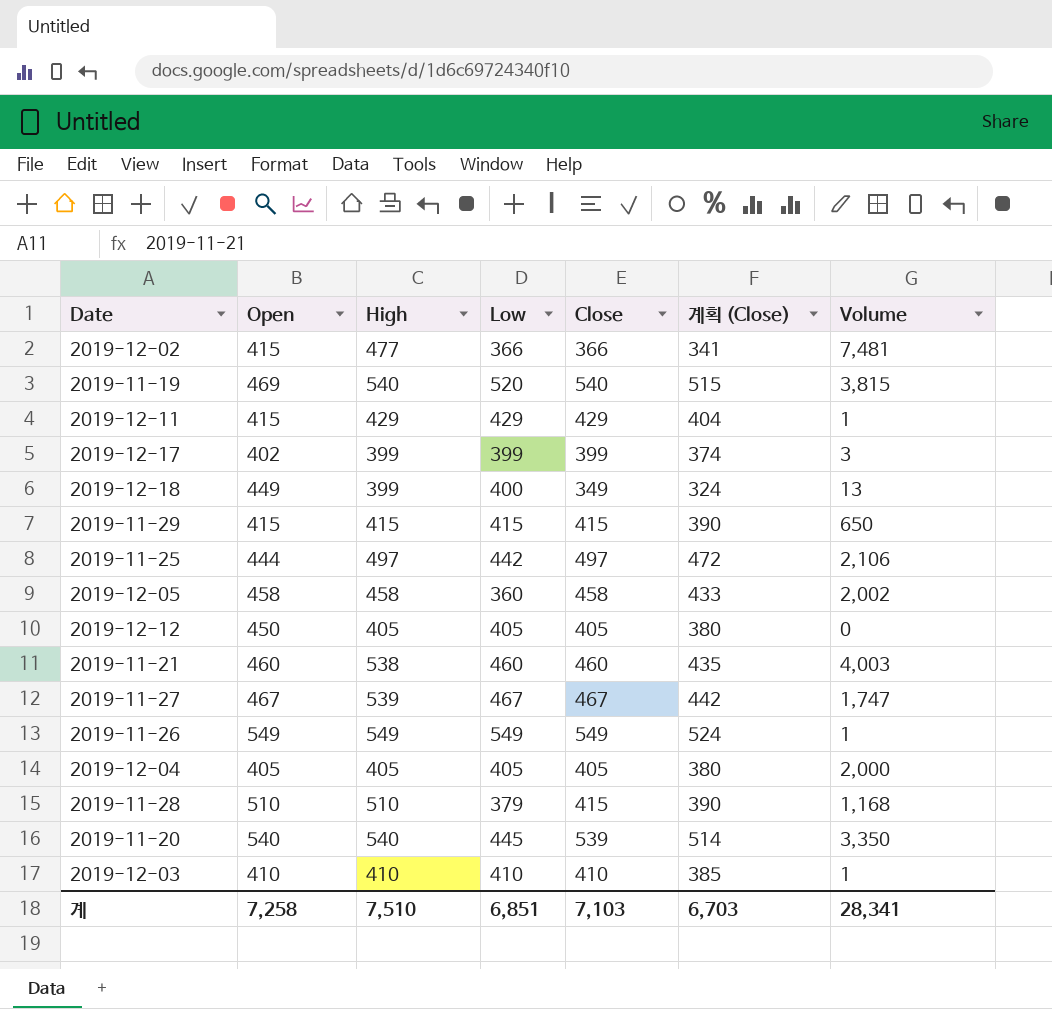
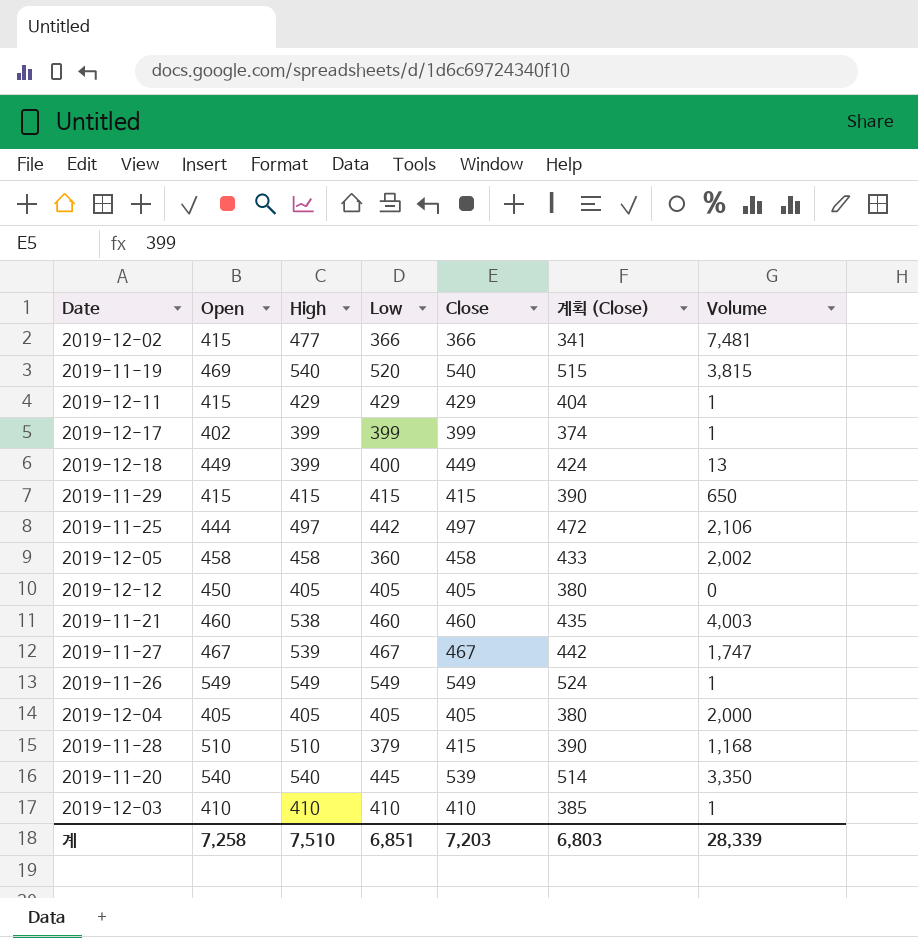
2019-12-17 | Volume: 3 -> 1
2019-12-18 | Close: 349 -> 449
2019-12-18 | 계획 (Close): 324 -> 424
계 | Close: 7,103 -> 7,203
계 | 계획 (Close): 6,703 -> 6,803
계 | Volume: 28,341 -> 28,339

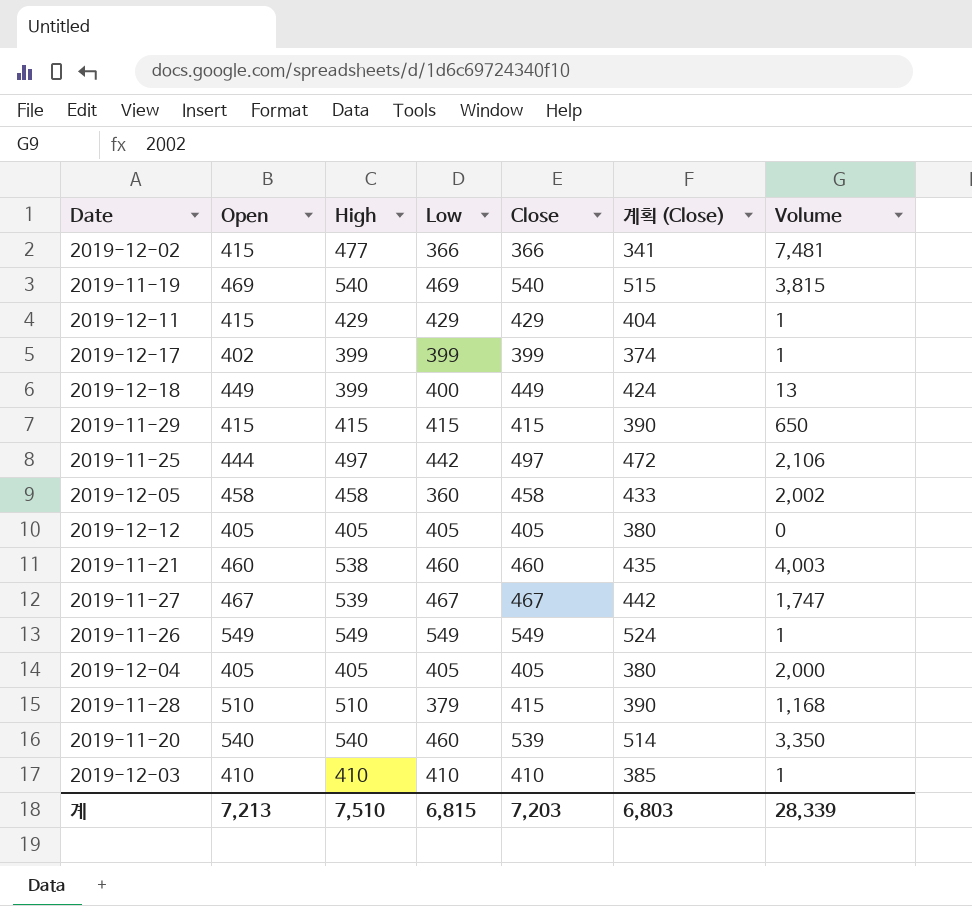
2019-11-19 | Low: 520 -> 469
2019-12-12 | Open: 450 -> 405
2019-11-20 | Low: 445 -> 460
계 | Open: 7,258 -> 7,213
계 | Low: 6,851 -> 6,815

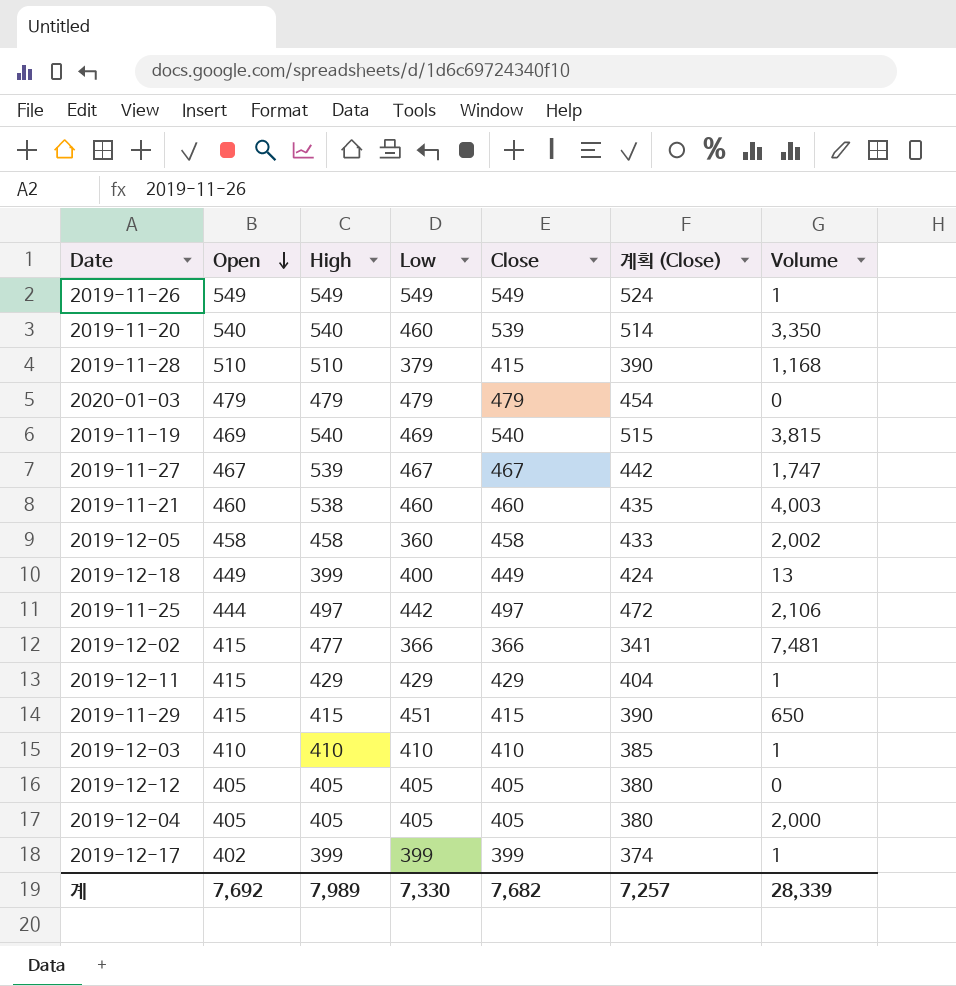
row order: none -> Open descending
row 2020-01-03: none -> 479 | 479 | 479 | 479 | 454 | 0
2019-11-29 | Low: 415 -> 451
계 | Open: 7,213 -> 7,692
계 | High: 7,510 -> 7,989
계 | Low: 6,815 -> 7,330
계 | Close: 7,203 -> 7,682
계 | 계획 (Close): 6,803 -> 7,257

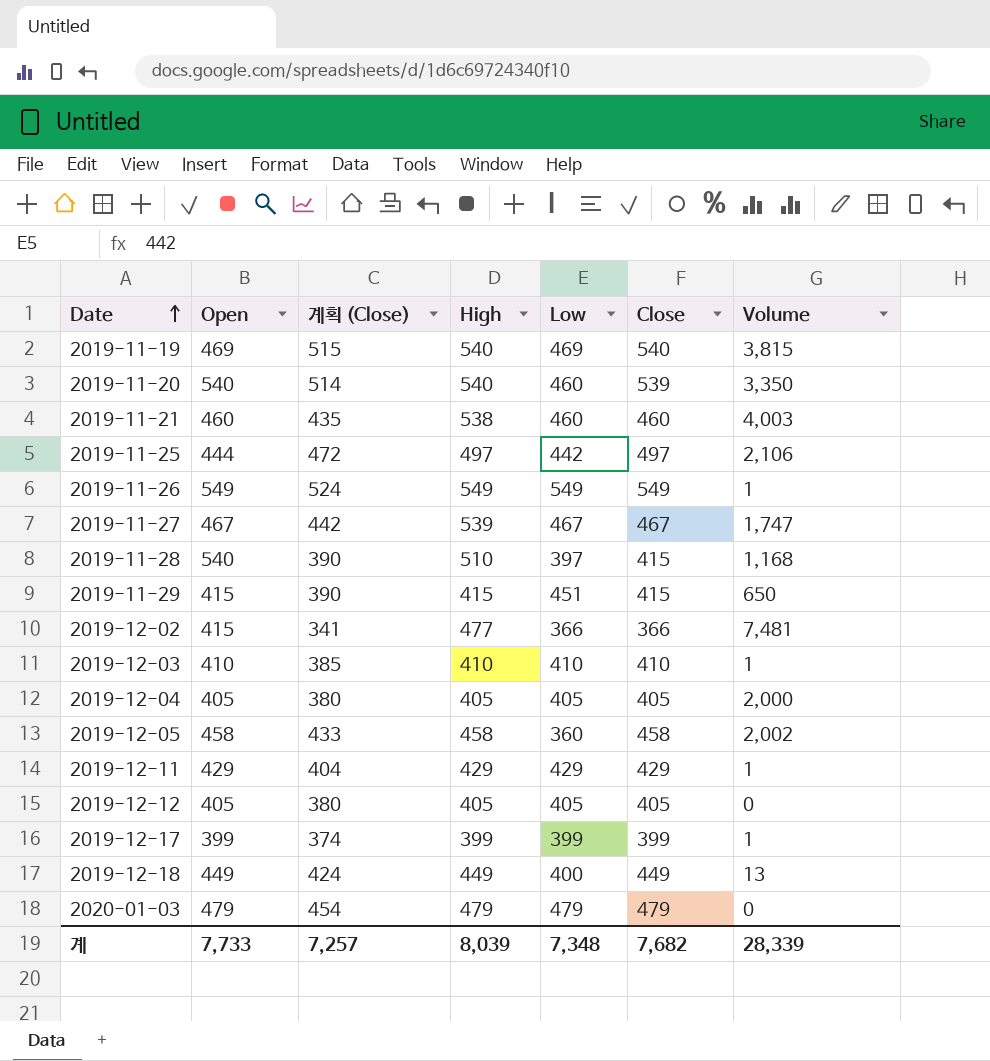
row order: Open descending -> Date ascending
column 계획 (Close) | position: 6 -> 3
2019-11-28 | Open: 510 -> 540
2019-11-28 | Low: 379 -> 397
2019-12-11 | Open: 415 -> 429
2019-12-17 | Open: 402 -> 399
2019-12-18 | High: 399 -> 449
계 | Open: 7,692 -> 7,733
계 | High: 7,989 -> 8,039
계 | Low: 7,330 -> 7,348

